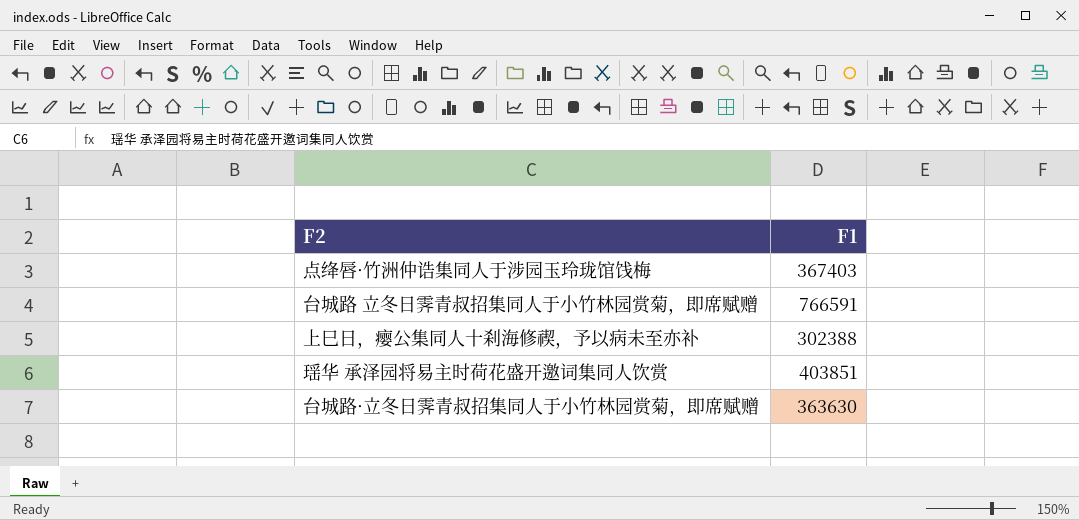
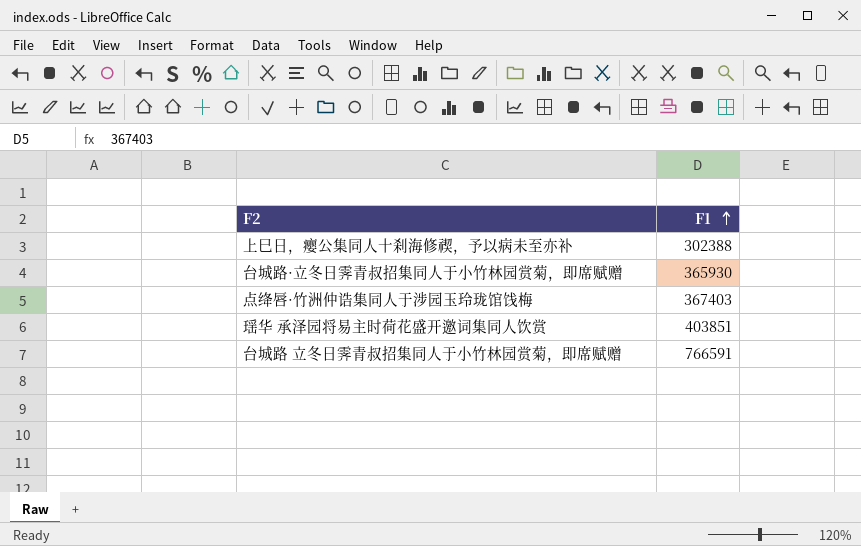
row order: none -> F1 ascending
台城路·立冬日霁青叔招集同人于小竹林园赏菊，即席赋赠 | F1: 363630 -> 365930

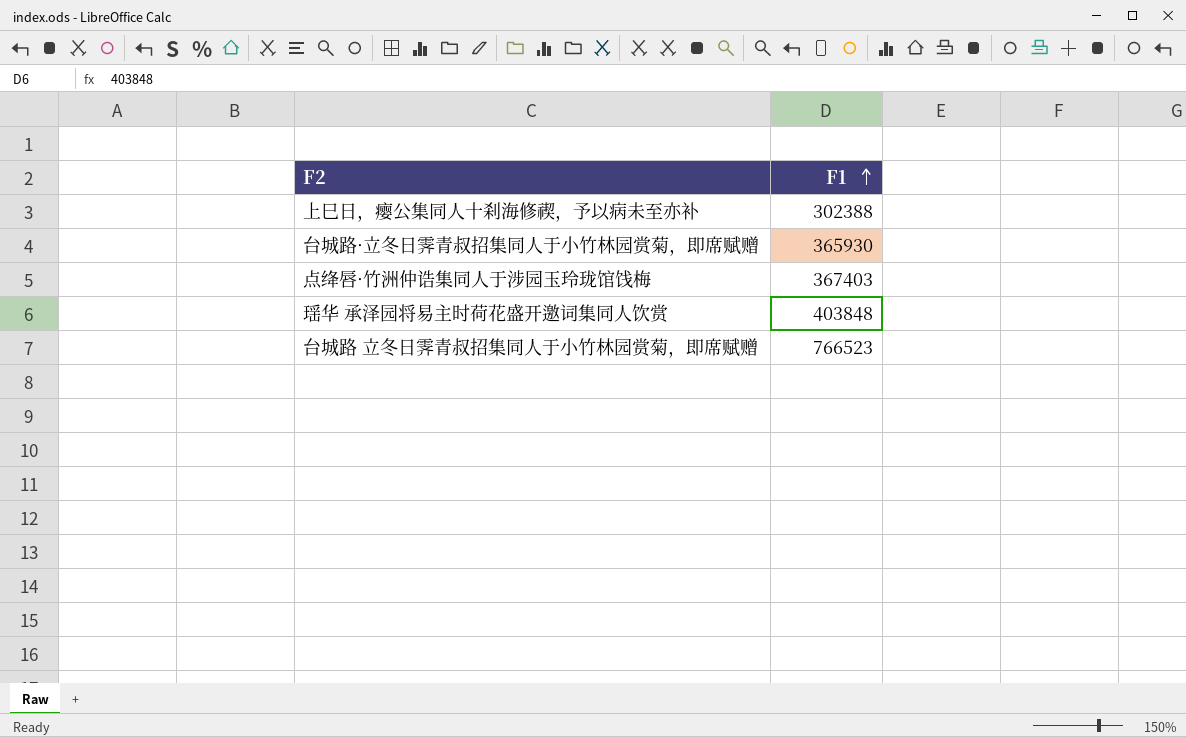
瑶华 承泽园将易主时荷花盛开邀词集同人饮赏 | F1: 403851 -> 403848
台城路 立冬日霁青叔招集同人于小竹林园赏菊，即席赋赠 | F1: 766591 -> 766523

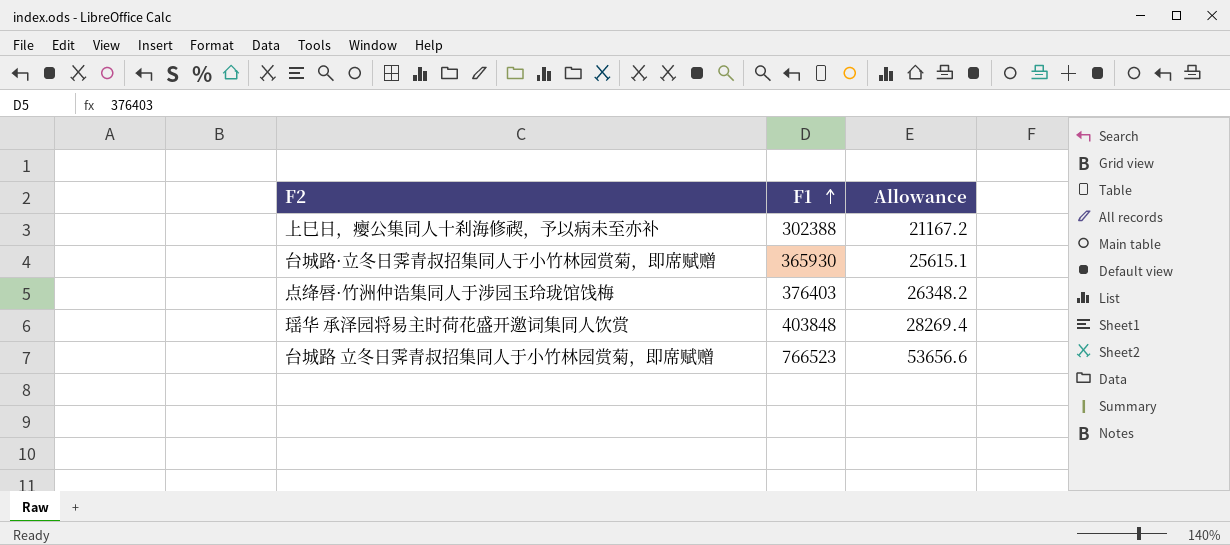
column Allowance | formula: none -> [F1] * 0.07
点绛唇·竹洲仲诰集同人于涉园玉玲珑馆饯梅 | F1: 367403 -> 376403

